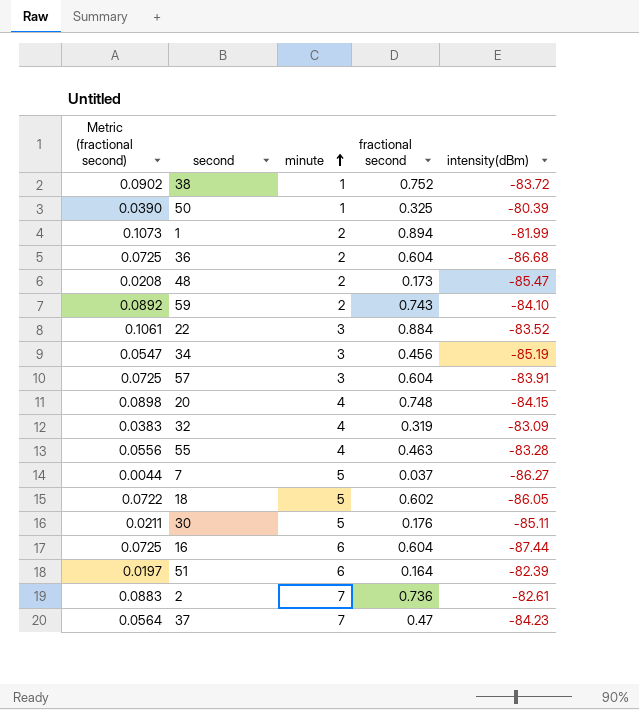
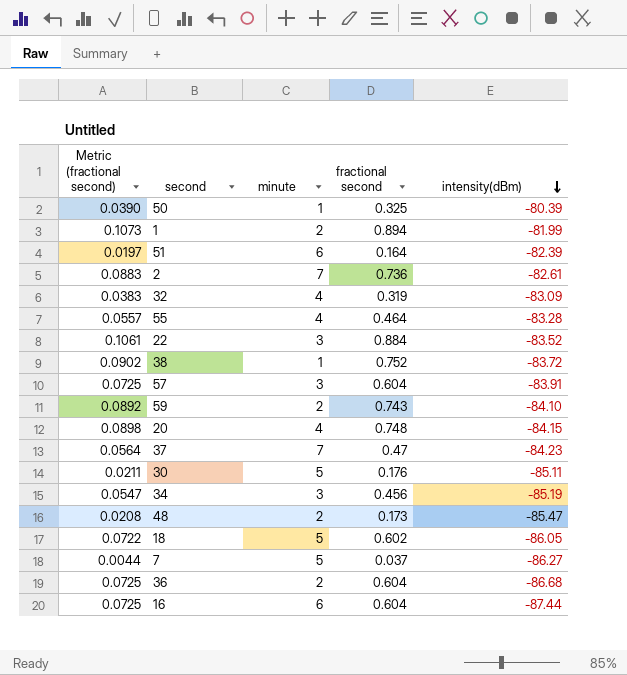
row order: minute ascending -> intensity(dBm) descending
55 | Metric (fractional second): 0.0556 -> 0.0557
55 | fractional second: 0.463 -> 0.464

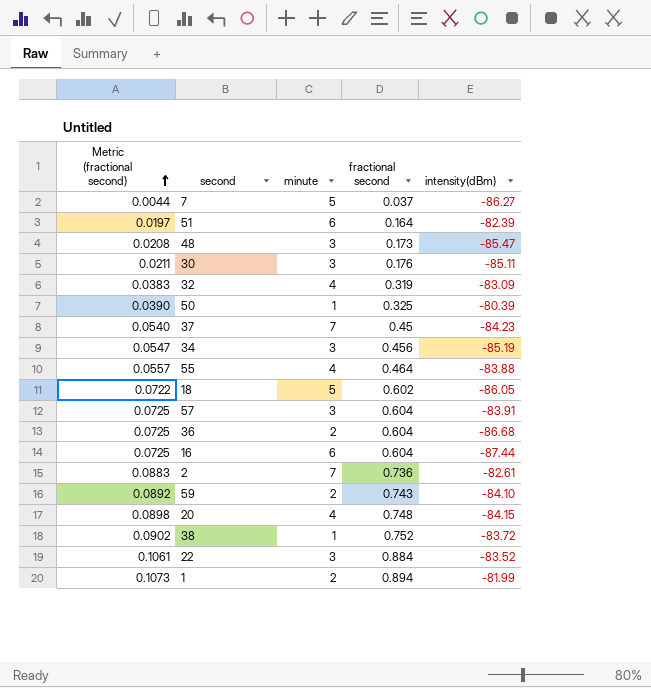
row order: intensity(dBm) descending -> Metric (fractional second) ascending
48 | minute: 2 -> 3
30 | minute: 5 -> 3
37 | Metric (fractional second): 0.0564 -> 0.0540
37 | fractional second: 0.47 -> 0.45
55 | intensity(dBm): -83.28 -> -83.88

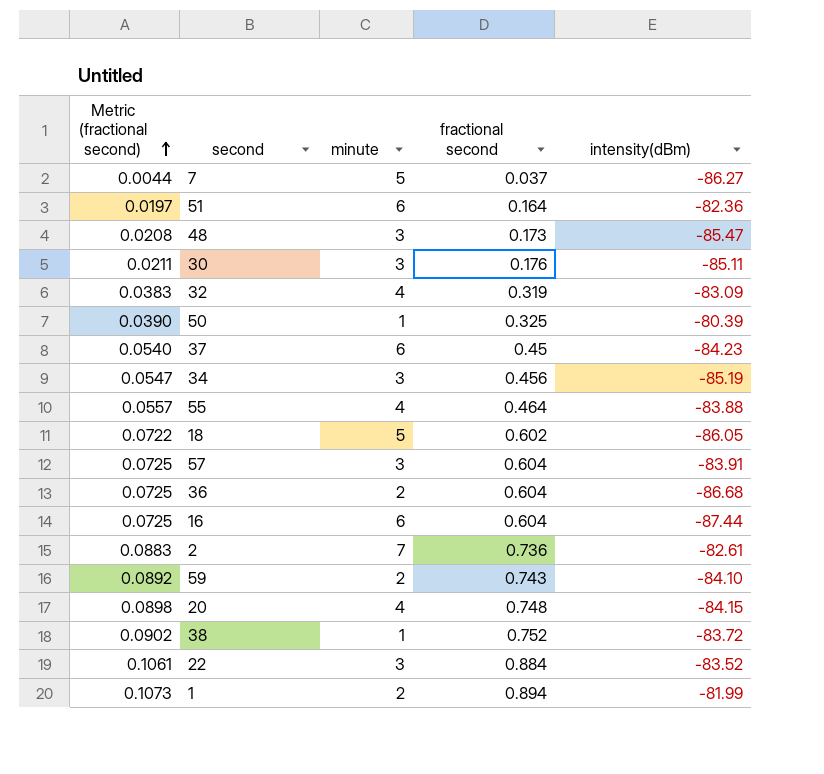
51 | intensity(dBm): -82.39 -> -82.36
37 | minute: 7 -> 6

